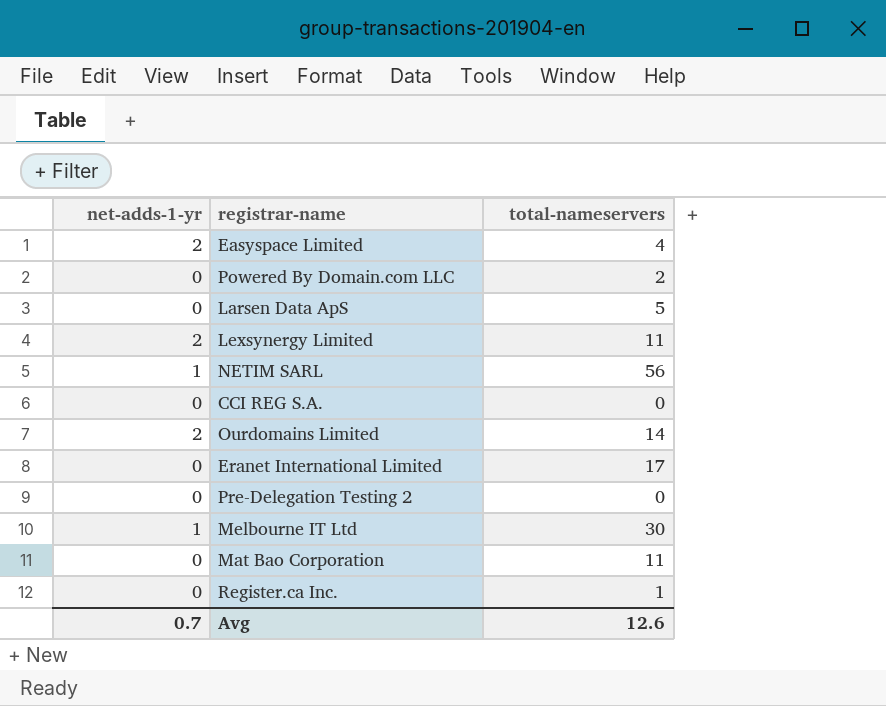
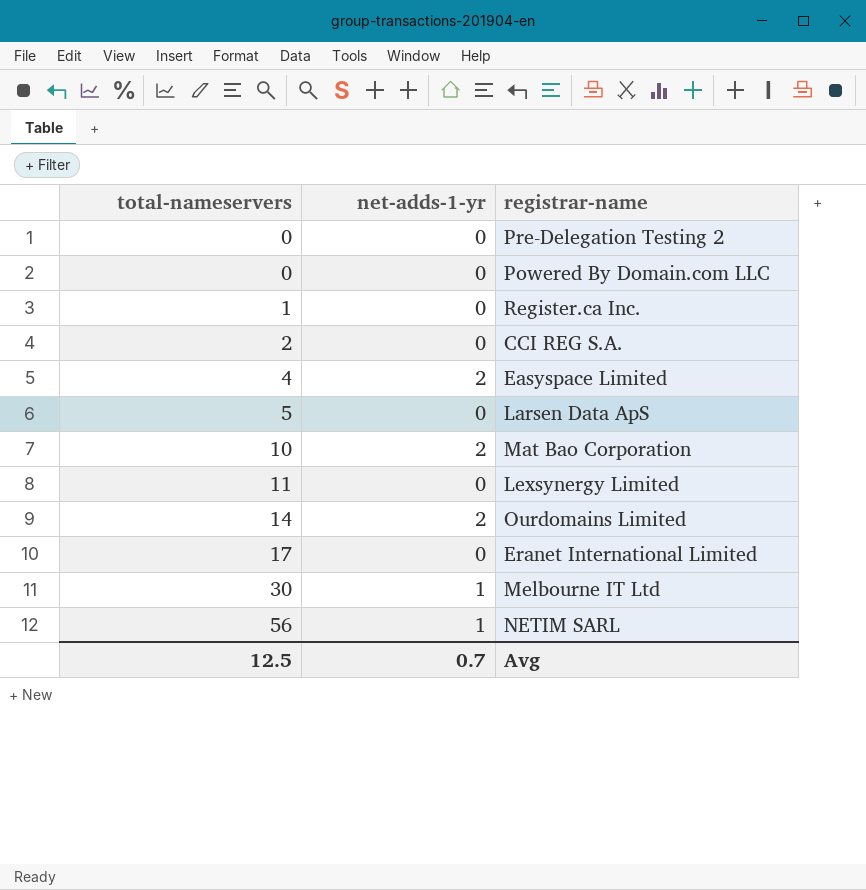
row order: none -> total-nameservers ascending
column total-nameservers | position: 3 -> 1
Powered By Domain.com LLC | total-nameservers: 2 -> 0
CCI REG S.A. | total-nameservers: 0 -> 2
Mat Bao Corporation | total-nameservers: 11 -> 10
Mat Bao Corporation | net-adds-1-yr: 0 -> 2
Lexsynergy Limited | net-adds-1-yr: 2 -> 0
Avg | total-nameservers: 12.6 -> 12.5

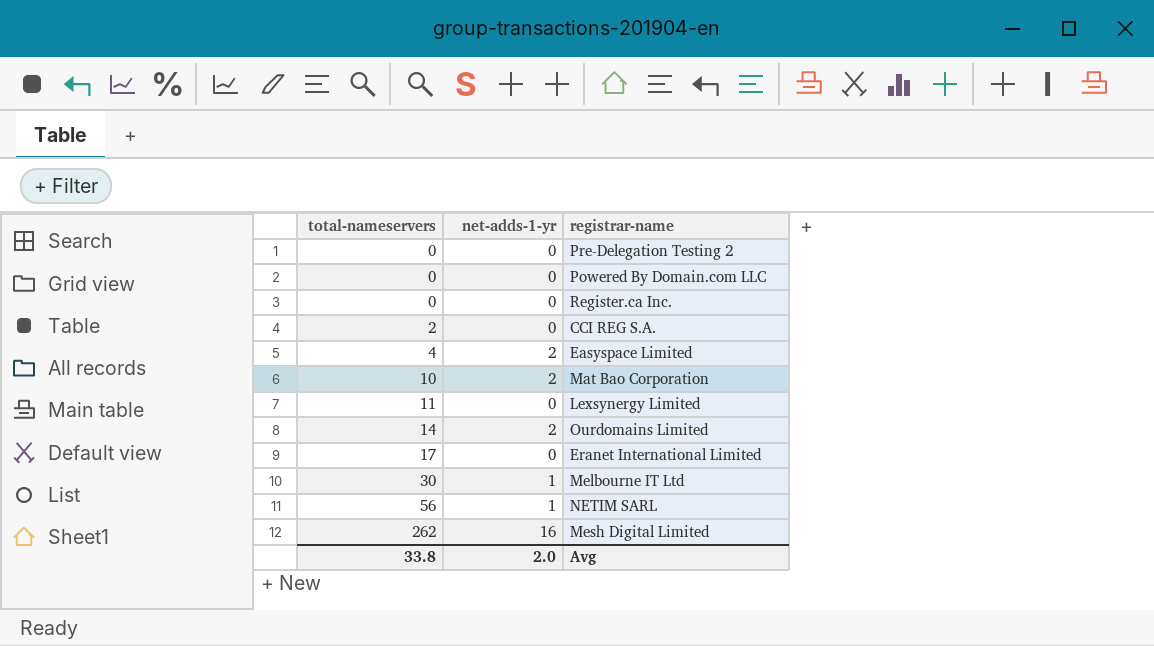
row Larsen Data ApS: 5 | 0 -> none
Register.ca Inc. | total-nameservers: 1 -> 0
row Mesh Digital Limited: none -> 262 | 16
Avg | total-nameservers: 12.5 -> 33.8
Avg | net-adds-1-yr: 0.7 -> 2.0

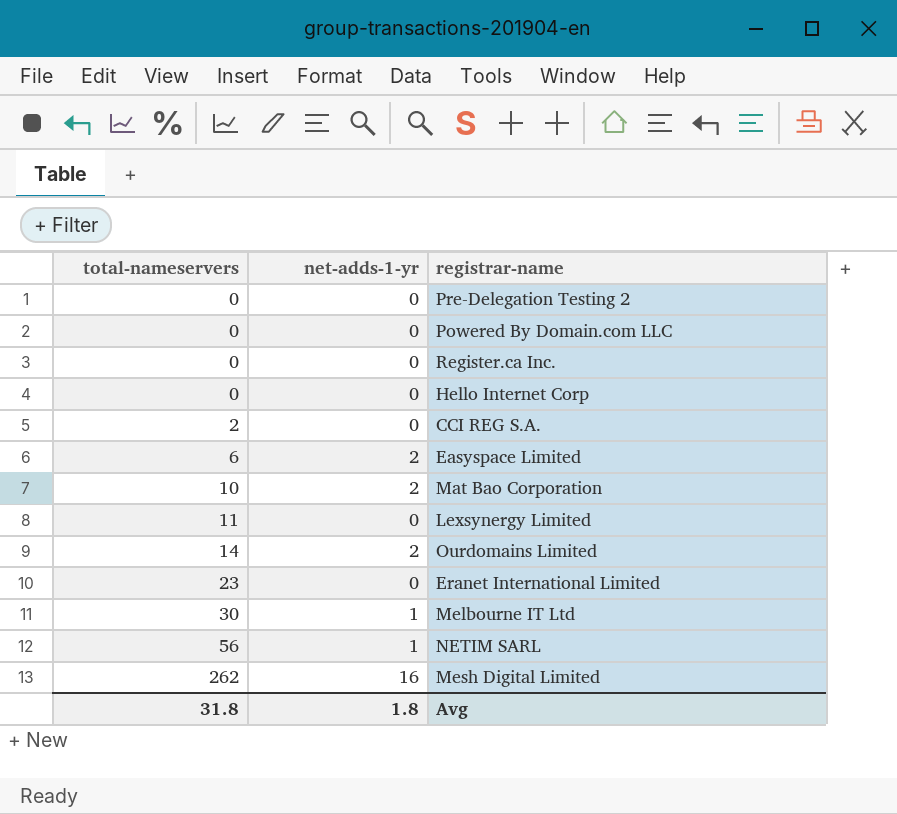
row Hello Internet Corp: none -> 0 | 0
Easyspace Limited | total-nameservers: 4 -> 6
Eranet International Limited | total-nameservers: 17 -> 23
Avg | total-nameservers: 33.8 -> 31.8
Avg | net-adds-1-yr: 2.0 -> 1.8

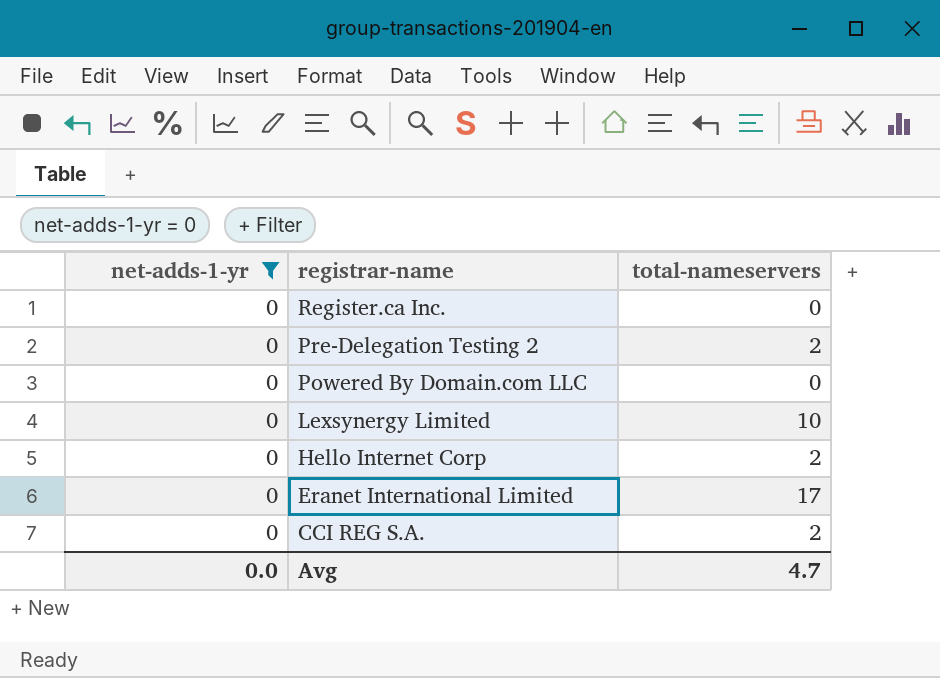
filter: none -> net-adds-1-yr = 0
row order: total-nameservers ascending -> registrar-name descending
column total-nameservers | position: 1 -> 3
Pre-Delegation Testing 2 | total-nameservers: 0 -> 2
Lexsynergy Limited | total-nameservers: 11 -> 10
Hello Internet Corp | total-nameservers: 0 -> 2
Eranet International Limited | total-nameservers: 23 -> 17
Avg | net-adds-1-yr: 1.8 -> 0.0
Avg | total-nameservers: 31.8 -> 4.7

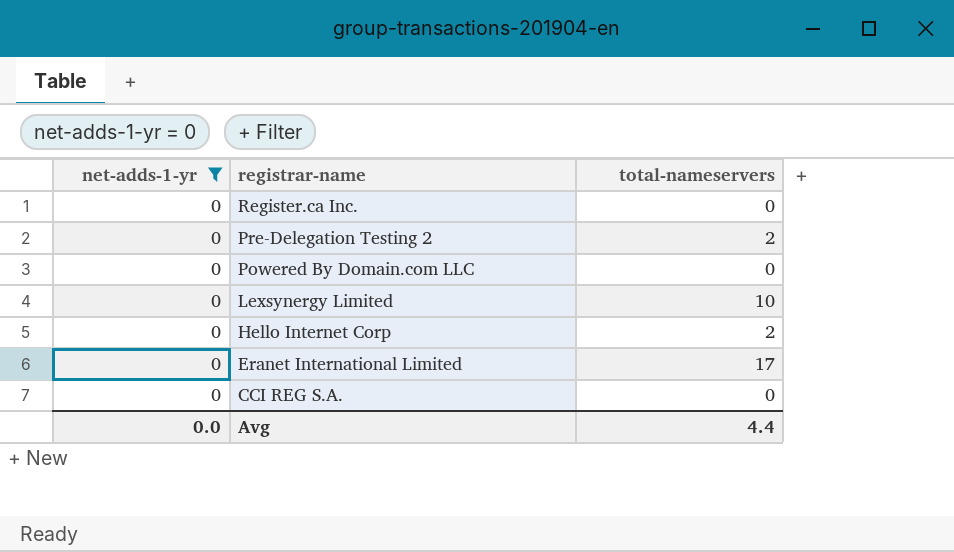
CCI REG S.A. | total-nameservers: 2 -> 0
Avg | total-nameservers: 4.7 -> 4.4

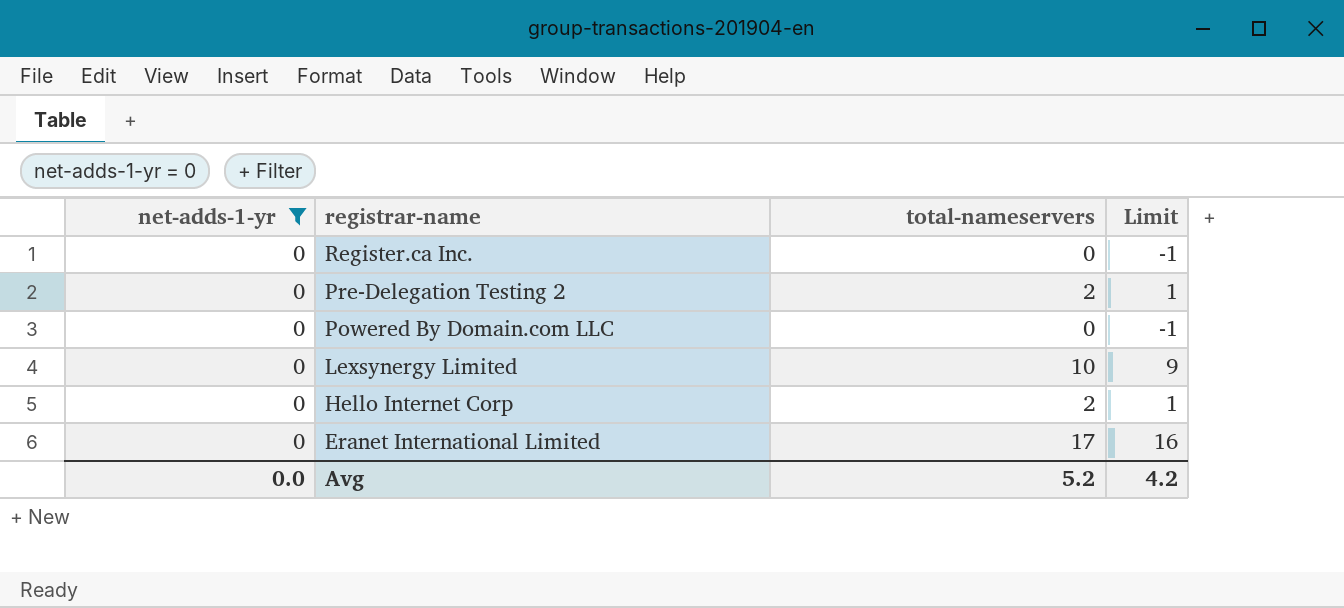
column Limit | formula: none -> [total-nameservers] - 1
row CCI REG S.A.: 0 | 0 -> none
Avg | total-nameservers: 4.4 -> 5.2

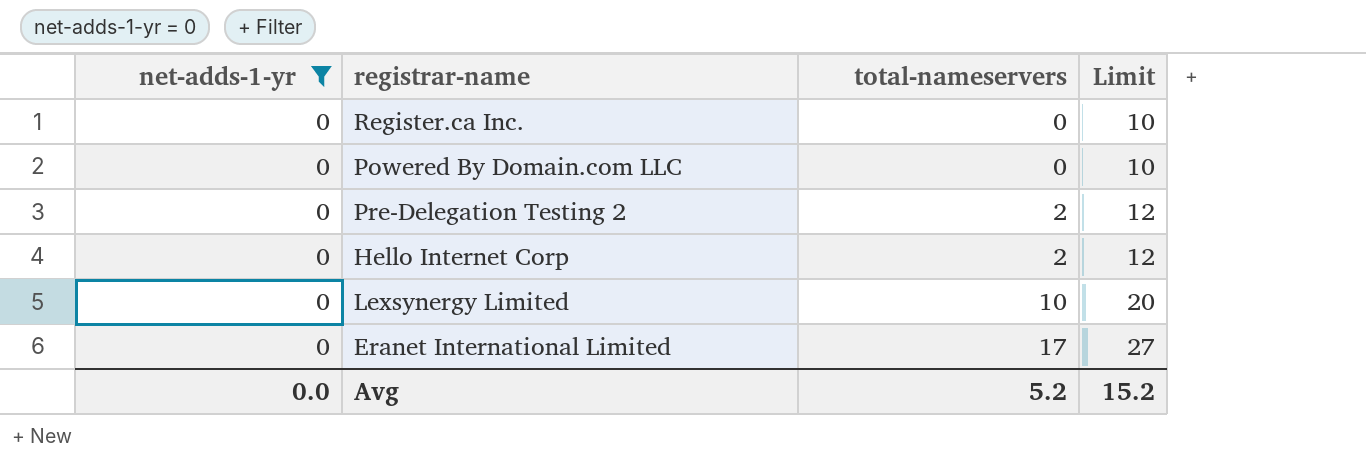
row order: registrar-name descending -> total-nameservers ascending
column Limit | formula: [total-nameservers] - 1 -> [total-nameservers] + 10
Avg | Limit: 4.2 -> 15.2

